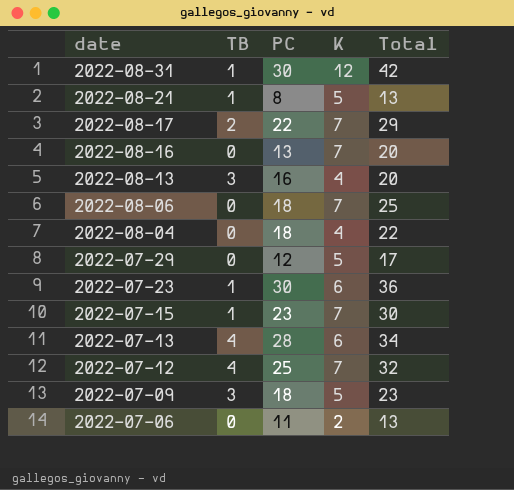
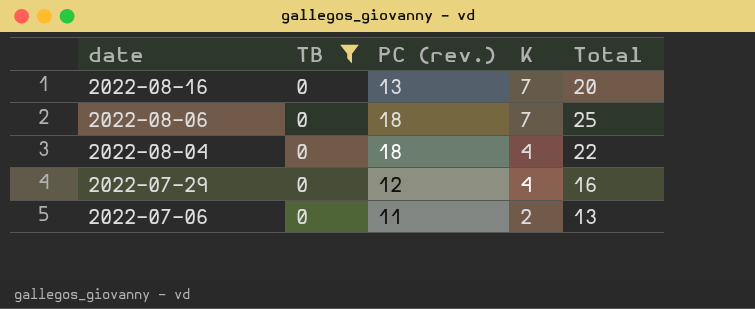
filter: none -> TB = 0
column name: PC -> PC (rev.)
2022-07-29 | K: 5 -> 4
2022-07-29 | Total: 17 -> 16

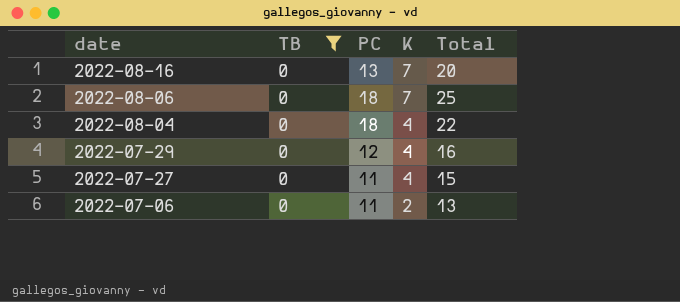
column name: PC (rev.) -> PC
row 2022-07-27: none -> 0 | 11 | 4 | 15

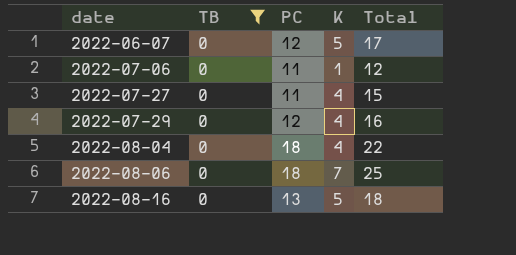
row order: date descending -> date ascending
row 2022-06-07: none -> 0 | 12 | 5 | 17
2022-07-06 | K: 2 -> 1
2022-07-06 | Total: 13 -> 12
2022-08-16 | K: 7 -> 5
2022-08-16 | Total: 20 -> 18

